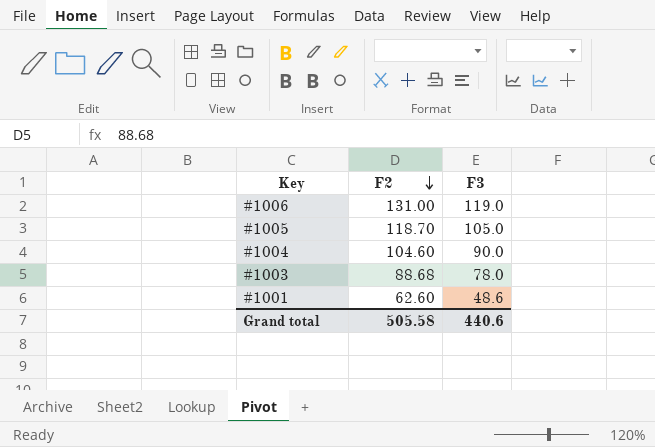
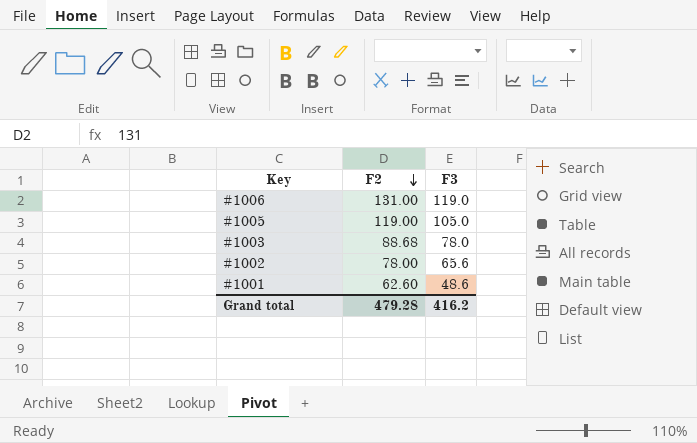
row #1004: 104.60 | 90.0 -> none
#1005 | F2: 118.70 -> 119.00
row #1002: none -> 78.00 | 65.6
Grand total | F2: 505.58 -> 479.28
Grand total | F3: 440.6 -> 416.2

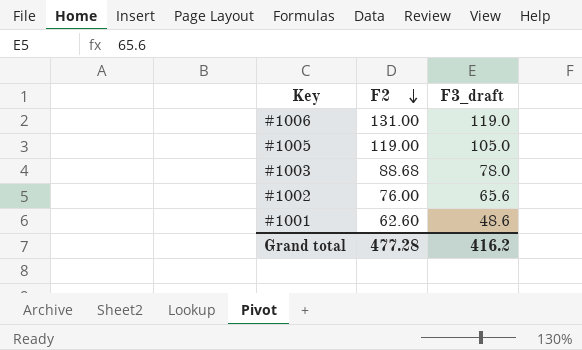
column name: F3 -> F3_draft
#1002 | F2: 78.00 -> 76.00
Grand total | F2: 479.28 -> 477.28

